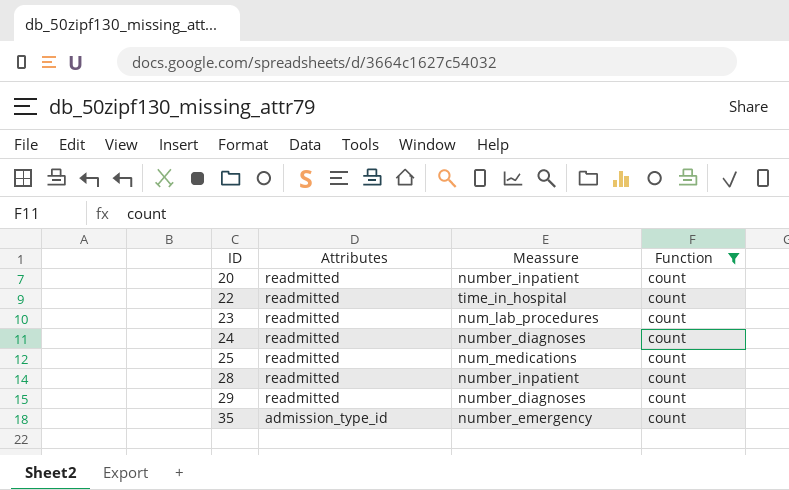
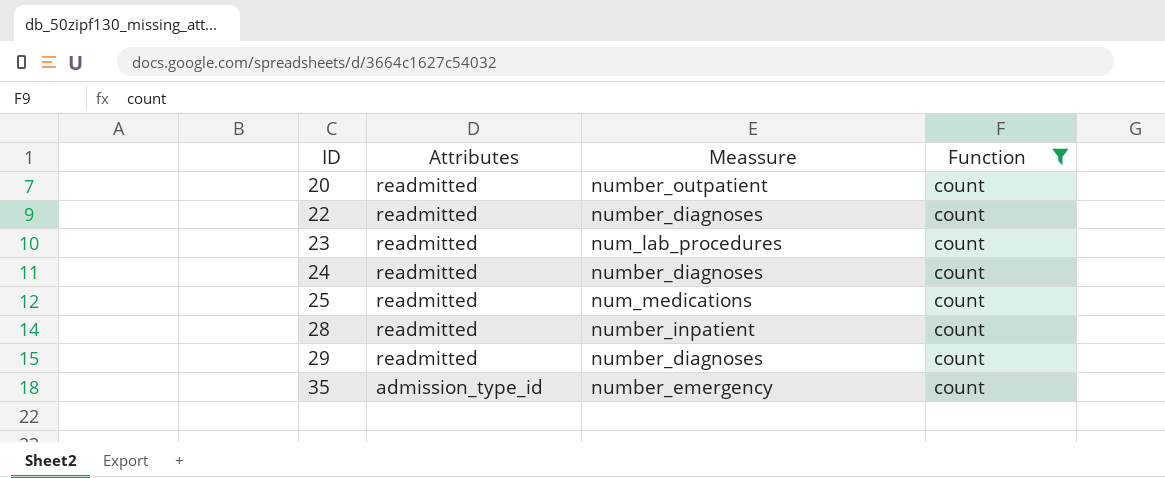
20 | Meassure: number_inpatient -> number_outpatient
22 | Meassure: time_in_hospital -> number_diagnoses

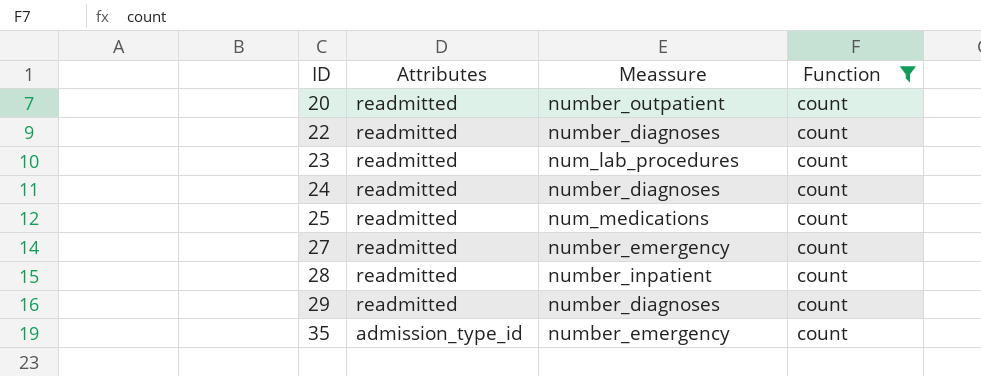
row 27: none -> readmitted | number_emergency | count

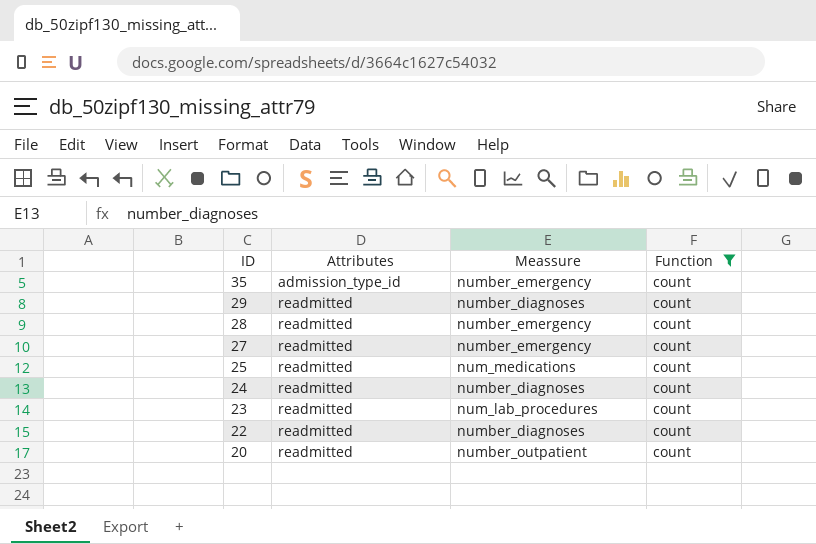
row order: ID ascending -> ID descending
28 | Meassure: number_inpatient -> number_emergency

